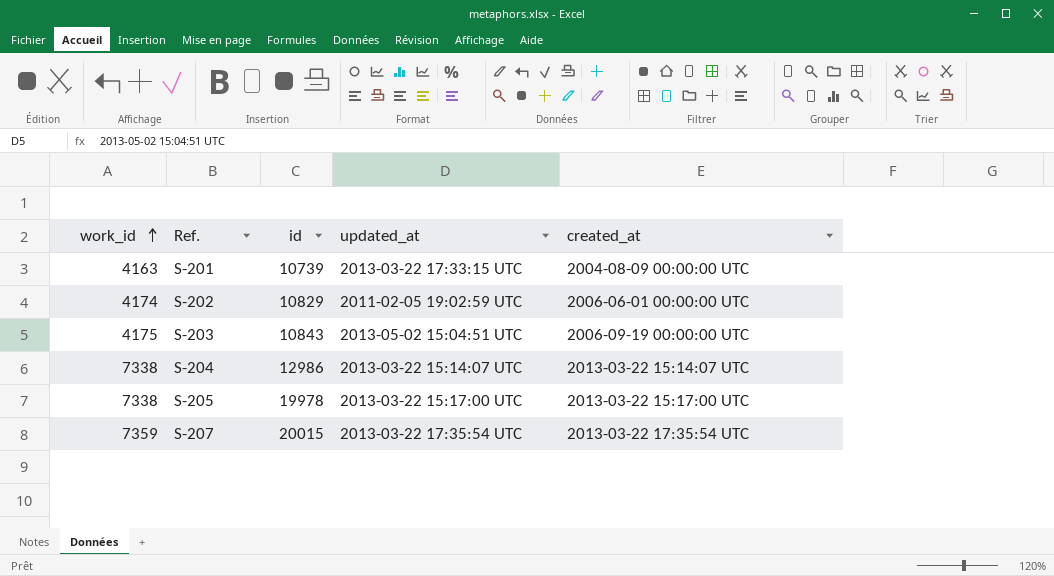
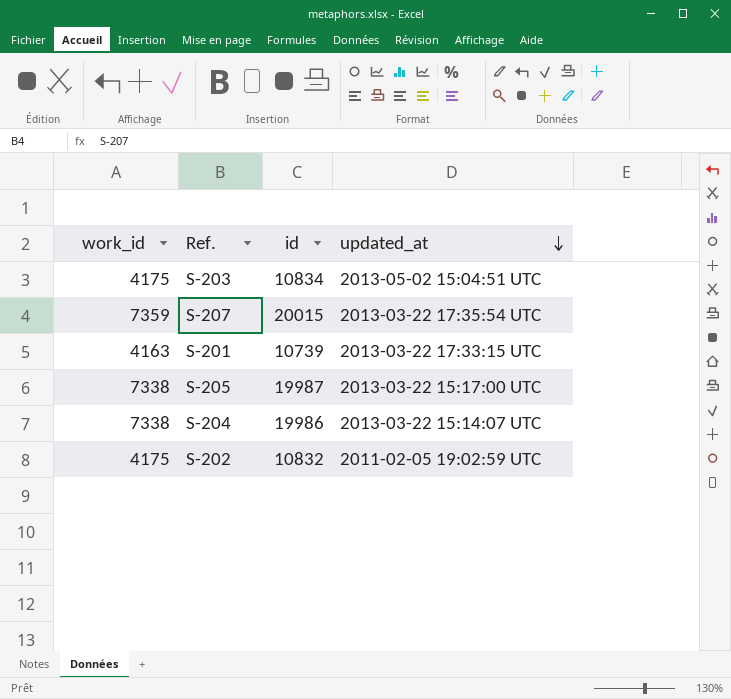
row order: work_id ascending -> updated_at descending
column created_at | position: 5 -> none
S-203 | id: 10843 -> 10834
S-205 | id: 19978 -> 19987
S-204 | id: 12986 -> 19986
S-202 | work_id: 4174 -> 4175
S-202 | id: 10829 -> 10832

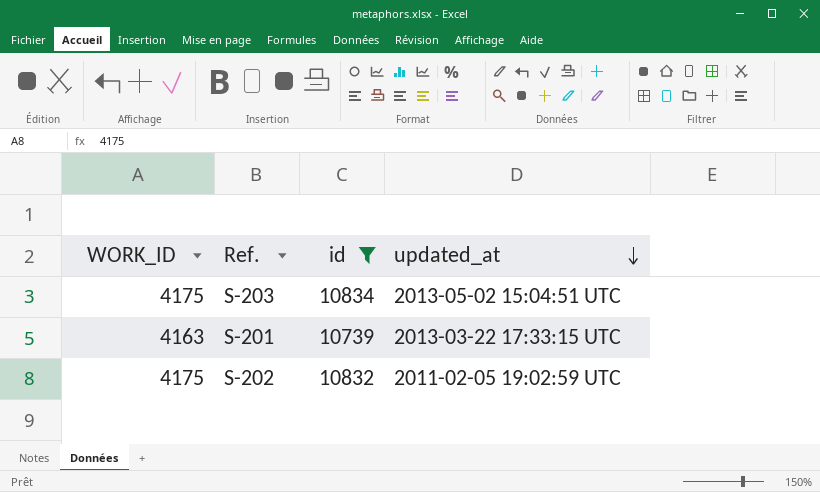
filter: none -> id <= 10834
column name: work_id -> WORK_ID

